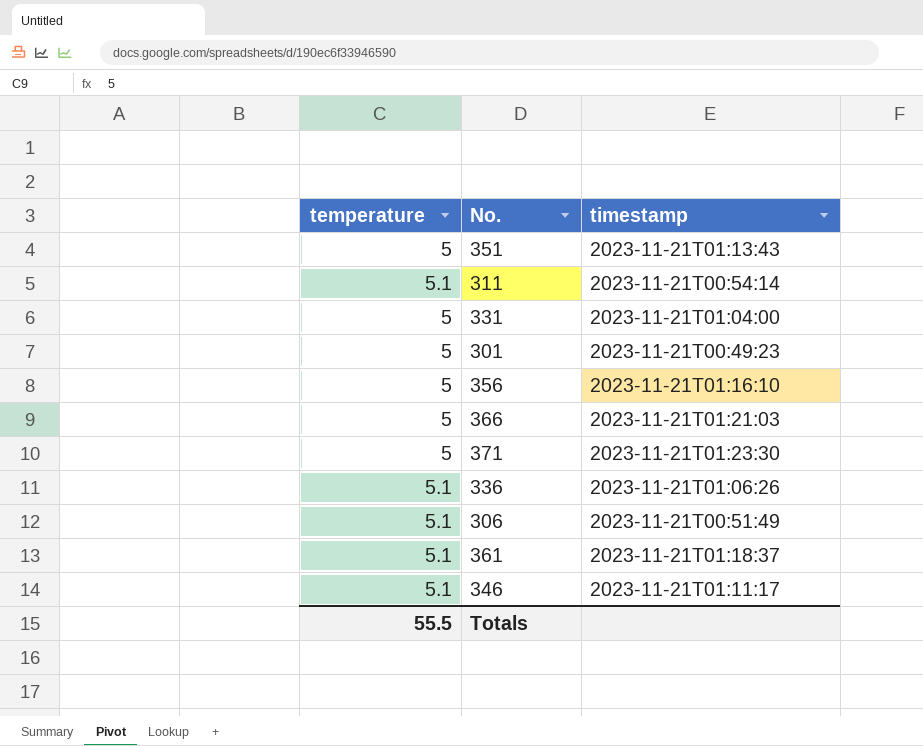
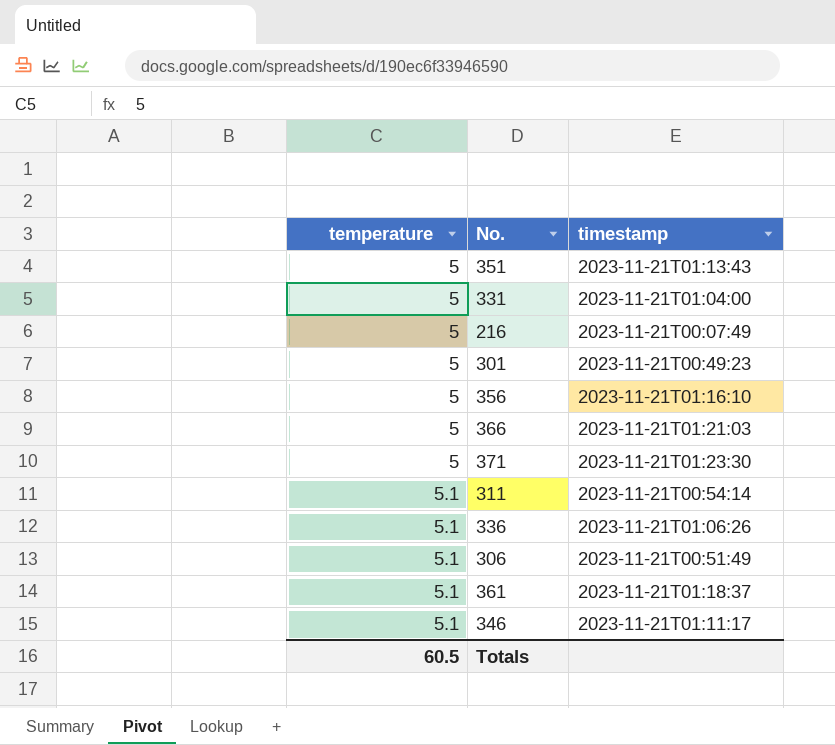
row order: none -> temperature ascending
row 216: none -> 5 | 2023-11-21T00:07:49
Totals | temperature: 55.5 -> 60.5

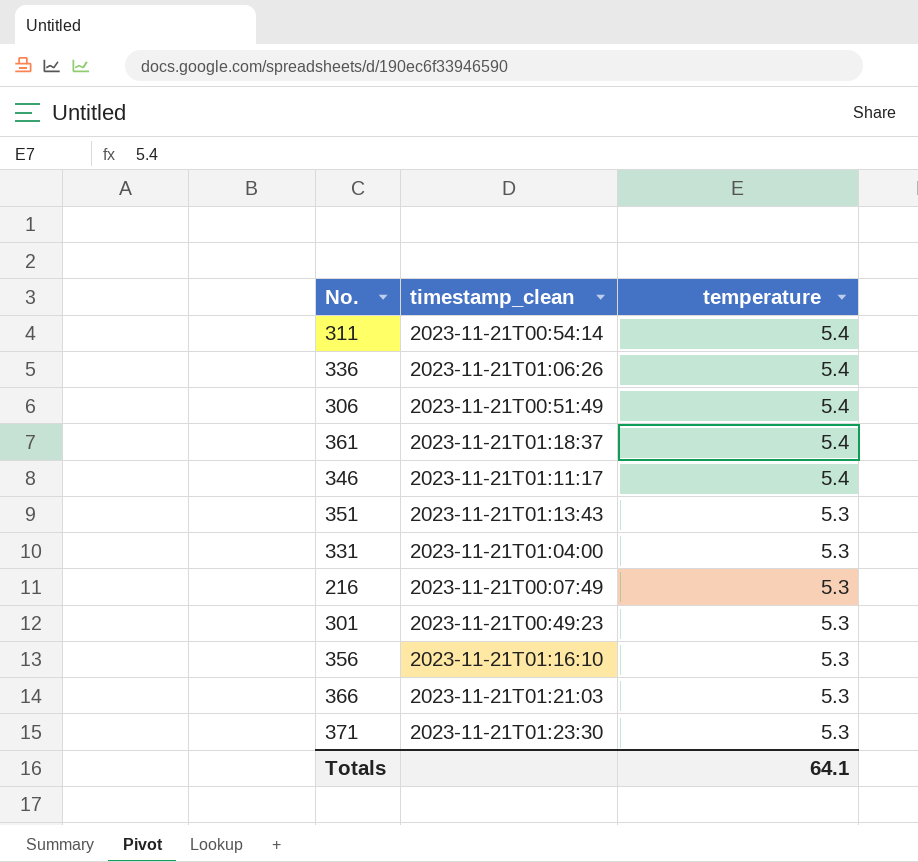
row order: temperature ascending -> temperature descending
column name: timestamp -> timestamp_clean
column temperature | position: 1 -> 3
311 | temperature: 5.1 -> 5.4
336 | temperature: 5.1 -> 5.4
306 | temperature: 5.1 -> 5.4
361 | temperature: 5.1 -> 5.4
346 | temperature: 5.1 -> 5.4
351 | temperature: 5 -> 5.3
331 | temperature: 5 -> 5.3
216 | temperature: 5 -> 5.3
301 | temperature: 5 -> 5.3
356 | temperature: 5 -> 5.3
366 | temperature: 5 -> 5.3
371 | temperature: 5 -> 5.3
Totals | temperature: 60.5 -> 64.1

